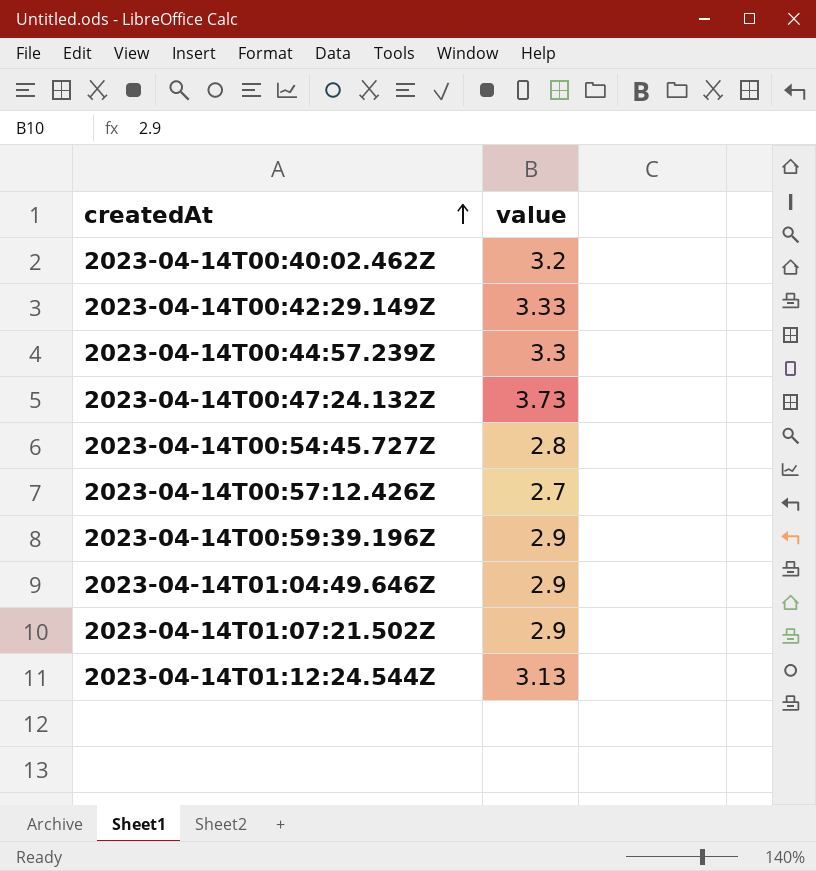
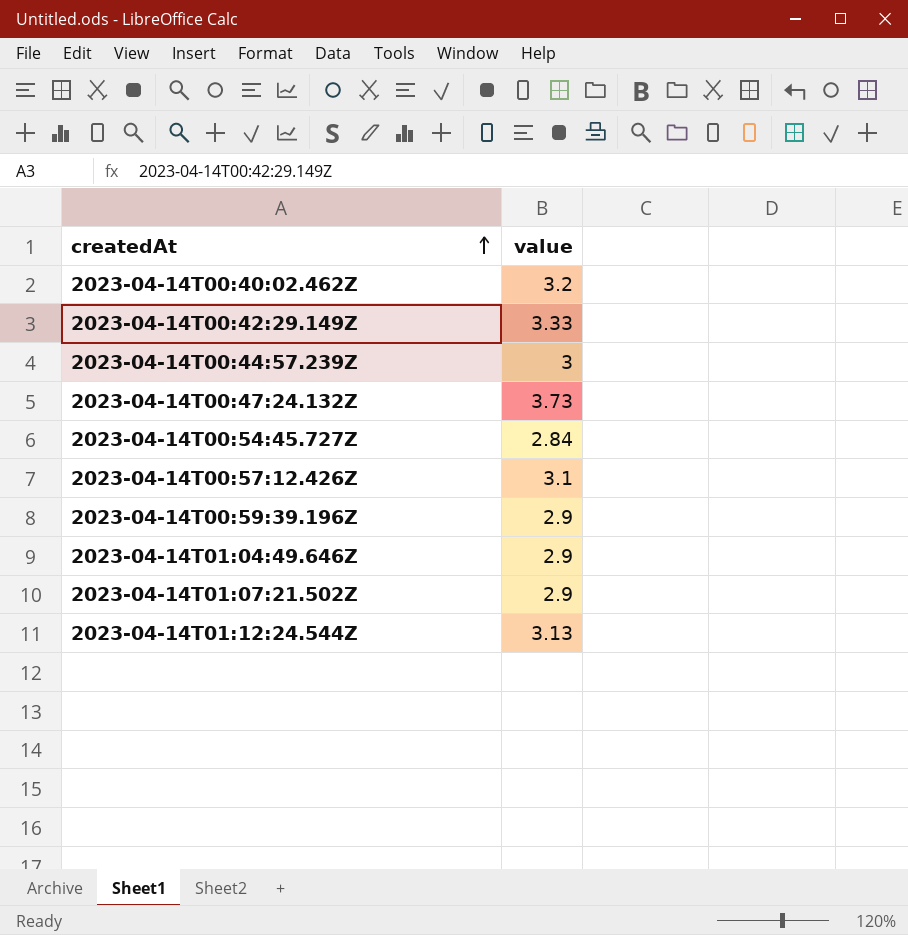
2023-04-14T00:44:57.239Z | value: 3.3 -> 3
2023-04-14T00:54:45.727Z | value: 2.8 -> 2.84
2023-04-14T00:57:12.426Z | value: 2.7 -> 3.1

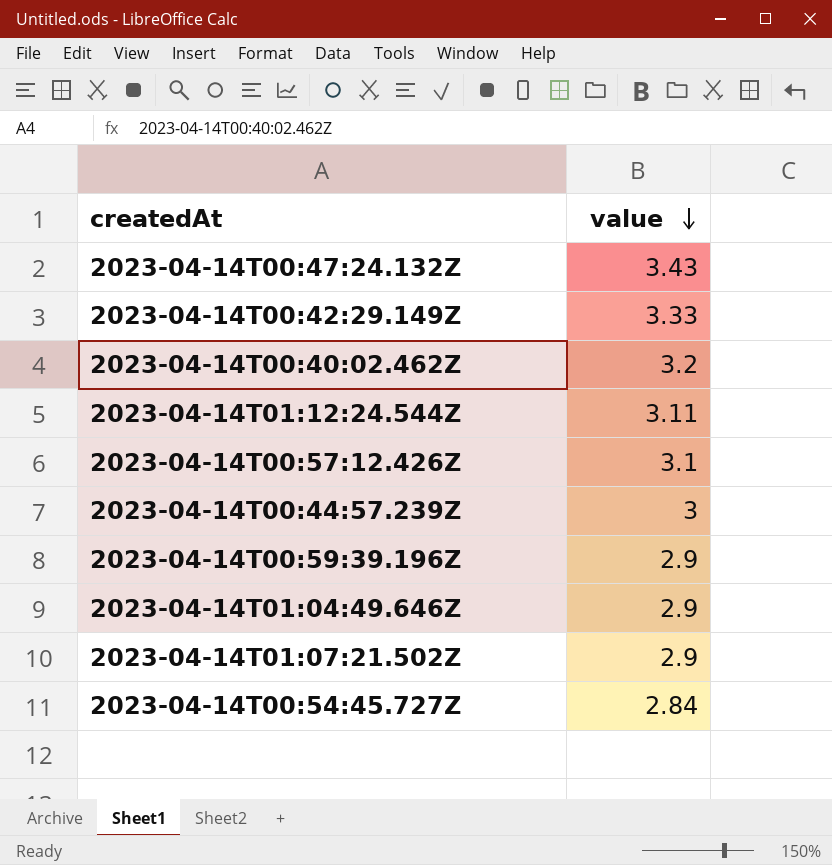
row order: createdAt ascending -> value descending
2023-04-14T00:47:24.132Z | value: 3.73 -> 3.43
2023-04-14T01:12:24.544Z | value: 3.13 -> 3.11

